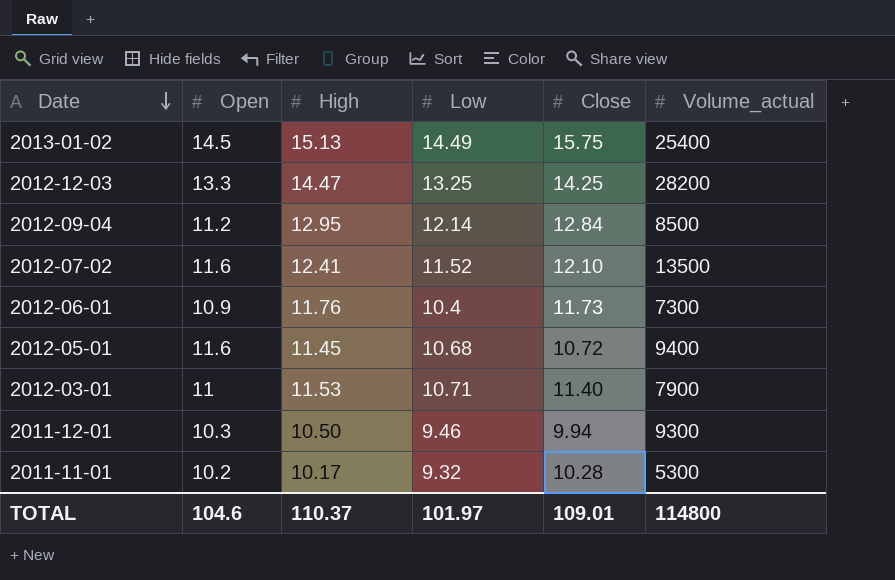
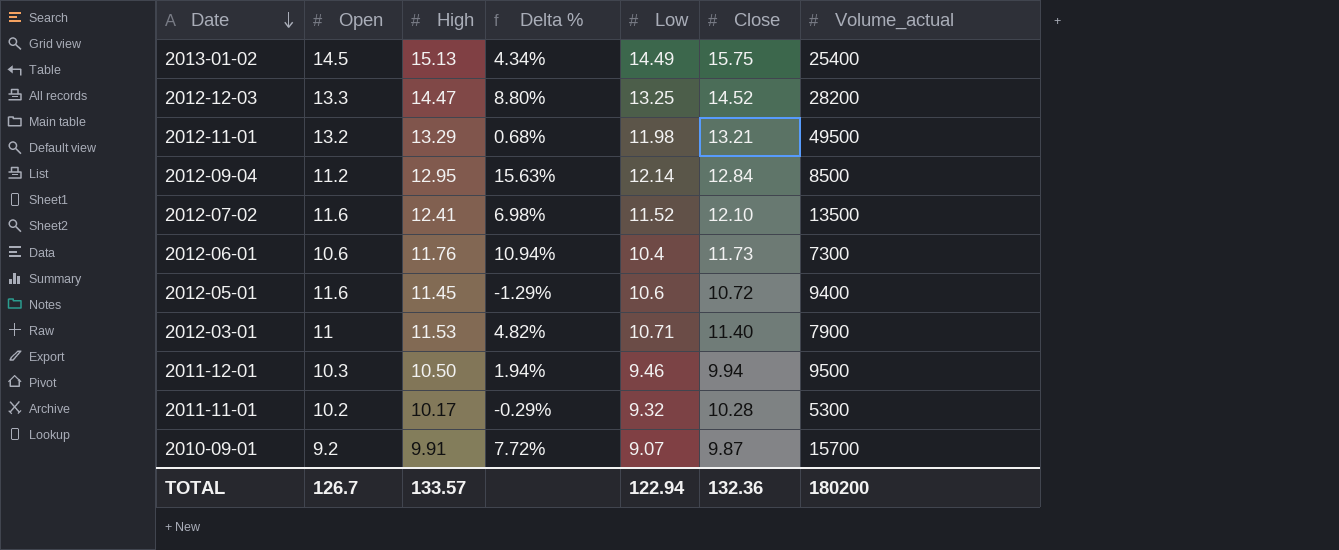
column Delta % | formula: none -> ([High] - [Open]) / [Open]
2012-12-03 | Close: 14.25 -> 14.52
row 2012-11-01: none -> 13.2 | 13.29 | 0.68% | 11.98 | 13.21 | 49500
2012-06-01 | Open: 10.9 -> 10.6
2012-05-01 | Low: 10.68 -> 10.6
2011-12-01 | Volume_actual: 9300 -> 9500
row 2010-09-01: none -> 9.2 | 9.91 | 7.72% | 9.07 | 9.87 | 15700
TOTAL | Open: 104.6 -> 126.7
TOTAL | High: 110.37 -> 133.57
TOTAL | Low: 101.97 -> 122.94
TOTAL | Close: 109.01 -> 132.36
TOTAL | Volume_actual: 114800 -> 180200

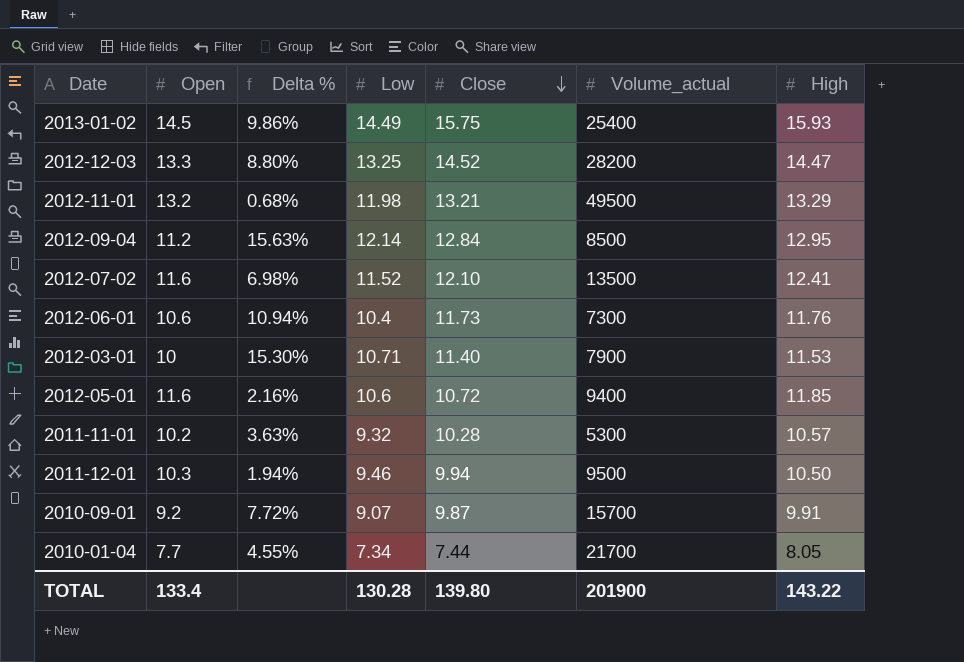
row order: Date descending -> Close descending
column High | position: 3 -> 7
2013-01-02 | Delta %: 4.34% -> 9.86%
2013-01-02 | High: 15.13 -> 15.93
2012-03-01 | Open: 11 -> 10
2012-03-01 | Delta %: 4.82% -> 15.30%
2012-05-01 | Delta %: -1.29% -> 2.16%
2012-05-01 | High: 11.45 -> 11.85
2011-11-01 | Delta %: -0.29% -> 3.63%
2011-11-01 | High: 10.17 -> 10.57
row 2010-01-04: none -> 7.7 | 4.55% | 7.34 | 7.44 | 21700 | 8.05
TOTAL | Open: 126.7 -> 133.4
TOTAL | Low: 122.94 -> 130.28
TOTAL | Close: 132.36 -> 139.80
TOTAL | Volume_actual: 180200 -> 201900
TOTAL | High: 133.57 -> 143.22

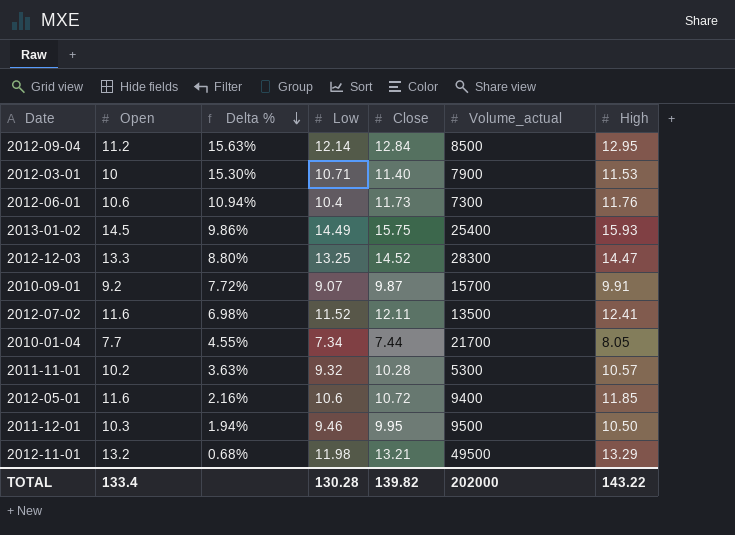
row order: Close descending -> Delta % descending
2012-12-03 | Volume_actual: 28200 -> 28300
2012-07-02 | Close: 12.10 -> 12.11
2011-12-01 | Close: 9.94 -> 9.95
TOTAL | Close: 139.80 -> 139.82
TOTAL | Volume_actual: 201900 -> 202000

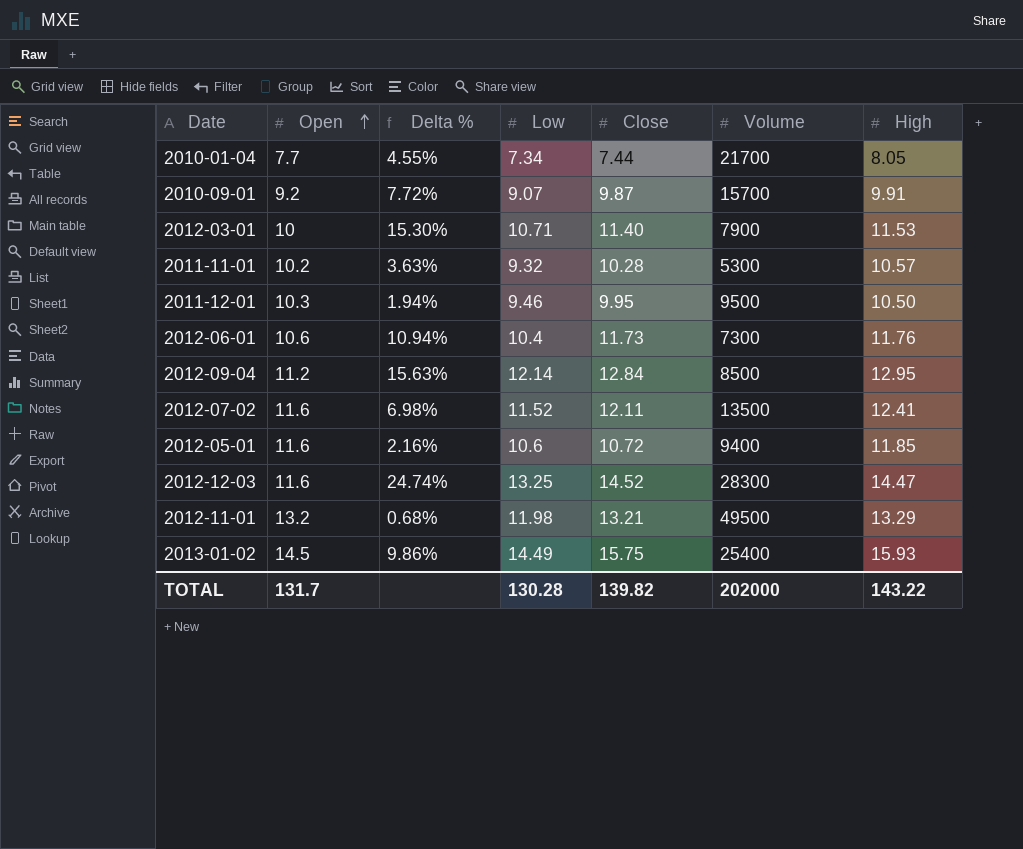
row order: Delta % descending -> Open ascending
column name: Volume_actual -> Volume
2012-12-03 | Open: 13.3 -> 11.6
2012-12-03 | Delta %: 8.80% -> 24.74%
TOTAL | Open: 133.4 -> 131.7

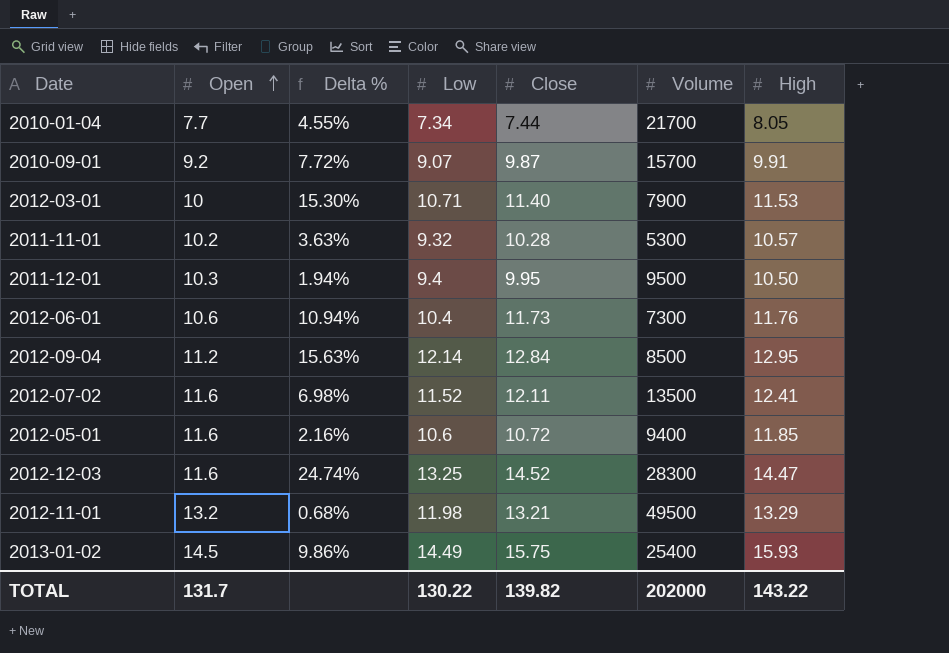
2011-12-01 | Low: 9.46 -> 9.4
TOTAL | Low: 130.28 -> 130.22

